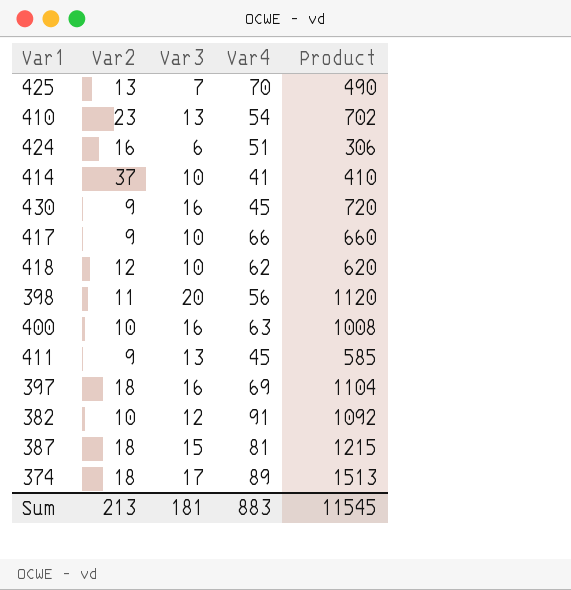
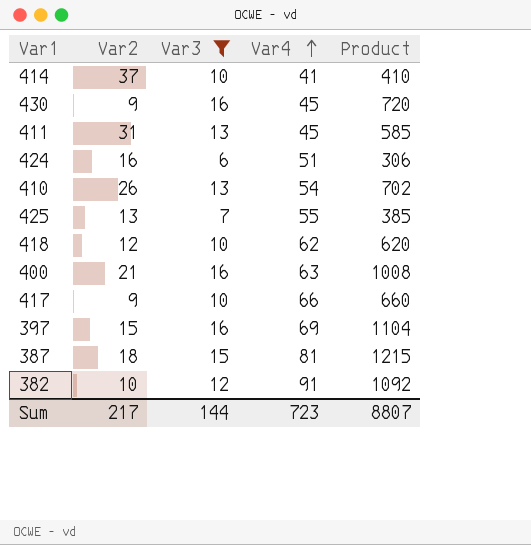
filter: none -> Var3 <= 16
row order: none -> Var4 ascending
411 | Var2: 9 -> 31
410 | Var2: 23 -> 26
425 | Var4: 70 -> 55
425 | Product: 490 -> 385
400 | Var2: 10 -> 21
397 | Var2: 18 -> 15
Sum | Var2: 213 -> 217
Sum | Var3: 181 -> 144
Sum | Var4: 883 -> 723
Sum | Product: 11545 -> 8807

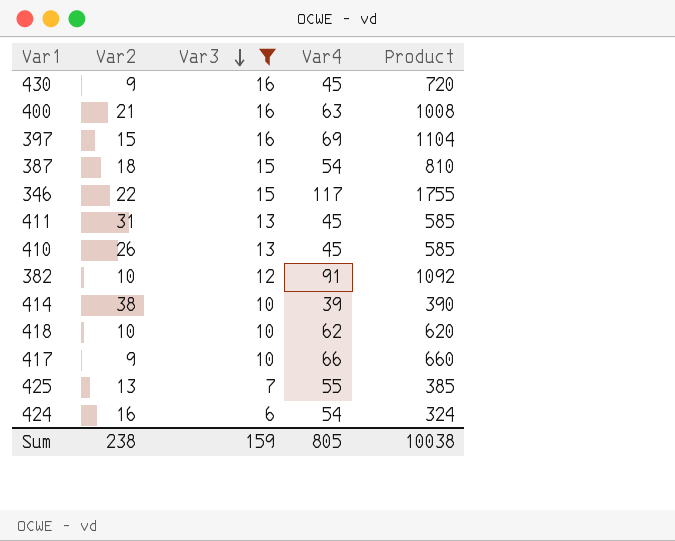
row order: Var4 ascending -> Var3 descending
387 | Var4: 81 -> 54
387 | Product: 1215 -> 810
row 346: none -> 22 | 15 | 117 | 1755
410 | Var4: 54 -> 45
410 | Product: 702 -> 585
414 | Var2: 37 -> 38
414 | Var4: 41 -> 39
414 | Product: 410 -> 390
418 | Var2: 12 -> 10
424 | Var4: 51 -> 54
424 | Product: 306 -> 324
Sum | Var2: 217 -> 238
Sum | Var3: 144 -> 159
Sum | Var4: 723 -> 805
Sum | Product: 8807 -> 10038

